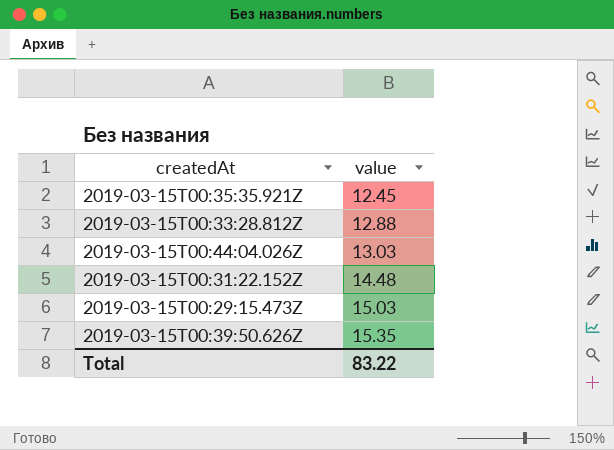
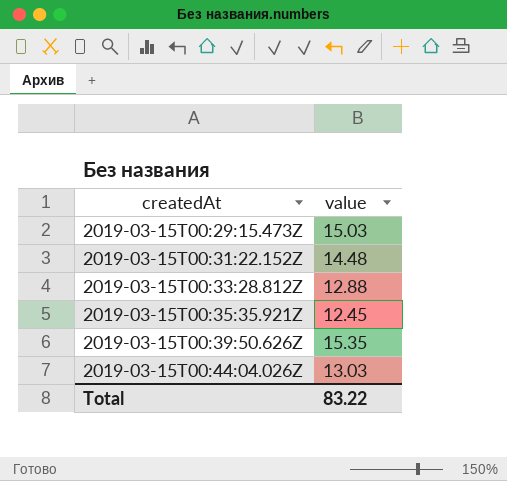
row order: value ascending -> createdAt ascending

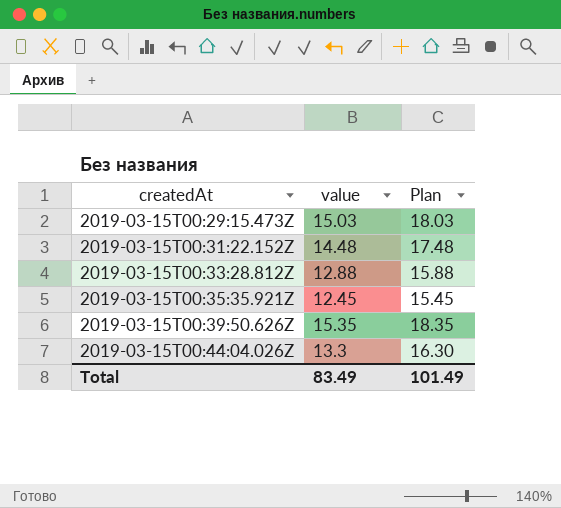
column Plan | formula: none -> [value] + 3
2019-03-15T00:44:04.026Z | value: 13.03 -> 13.3
Total | value: 83.22 -> 83.49

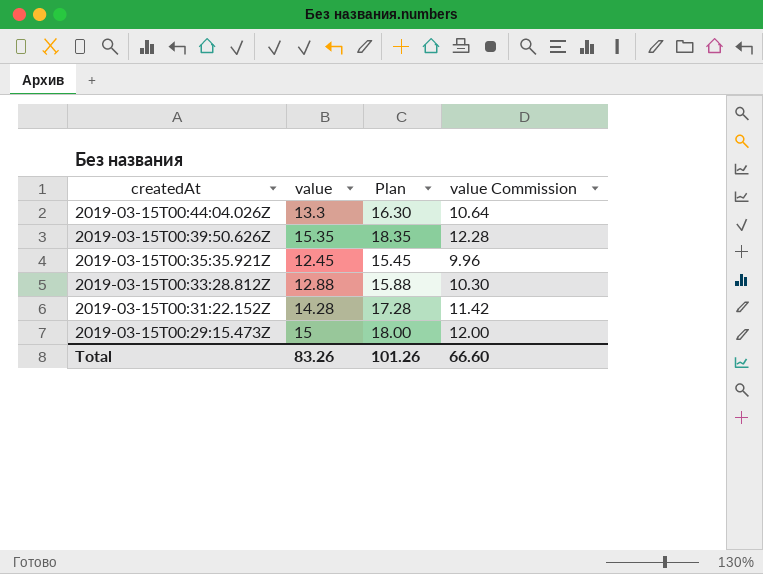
row order: createdAt ascending -> createdAt descending
column value Commission | formula: none -> [value] * 0.8
2019-03-15T00:31:22.152Z | value: 14.48 -> 14.28
2019-03-15T00:31:22.152Z | Plan: 17.48 -> 17.28
2019-03-15T00:29:15.473Z | value: 15.03 -> 15
2019-03-15T00:29:15.473Z | Plan: 18.03 -> 18.00
Total | value: 83.49 -> 83.26
Total | Plan: 101.49 -> 101.26

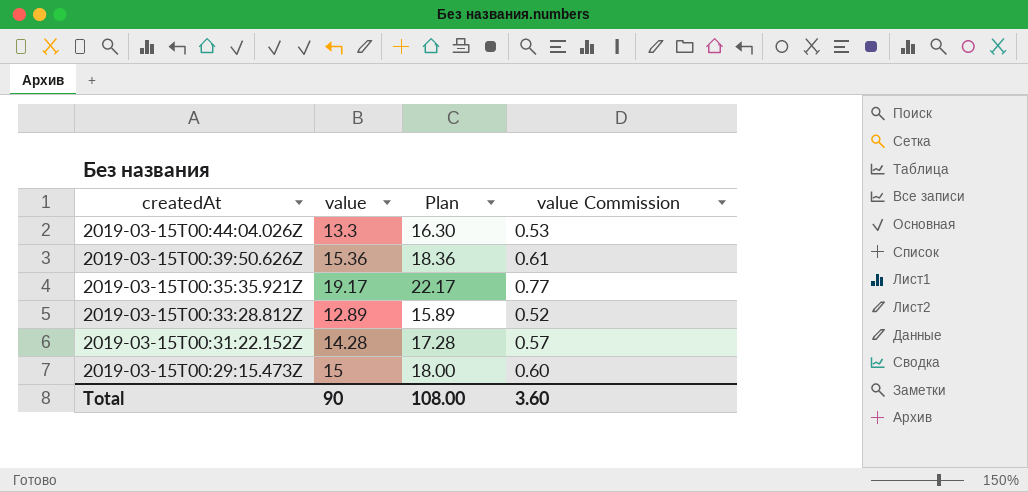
column value Commission | formula: [value] * 0.8 -> [value] * 0.04
2019-03-15T00:39:50.626Z | value: 15.35 -> 15.36
2019-03-15T00:39:50.626Z | Plan: 18.35 -> 18.36
2019-03-15T00:35:35.921Z | value: 12.45 -> 19.17
2019-03-15T00:35:35.921Z | Plan: 15.45 -> 22.17
2019-03-15T00:33:28.812Z | value: 12.88 -> 12.89
2019-03-15T00:33:28.812Z | Plan: 15.88 -> 15.89
Total | value: 83.26 -> 90
Total | Plan: 101.26 -> 108.00
Total | value Commission: 66.60 -> 3.60

